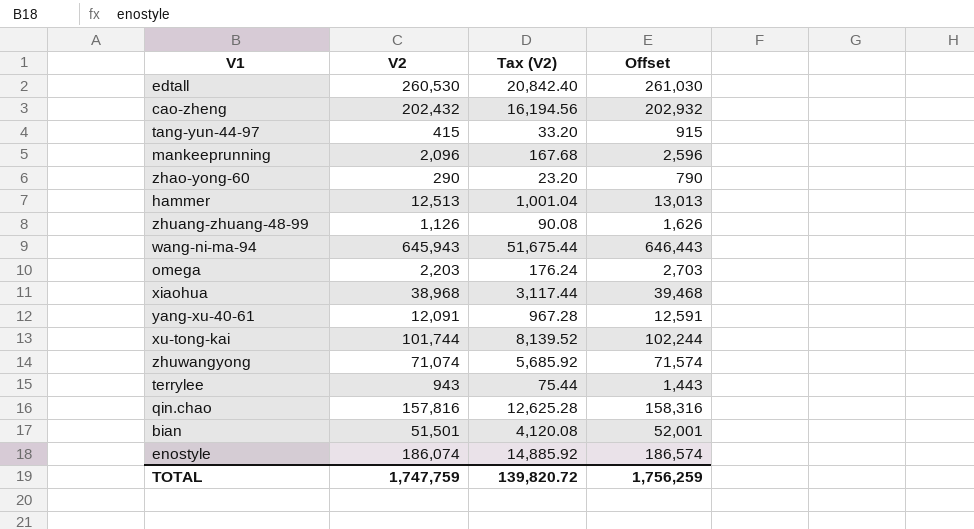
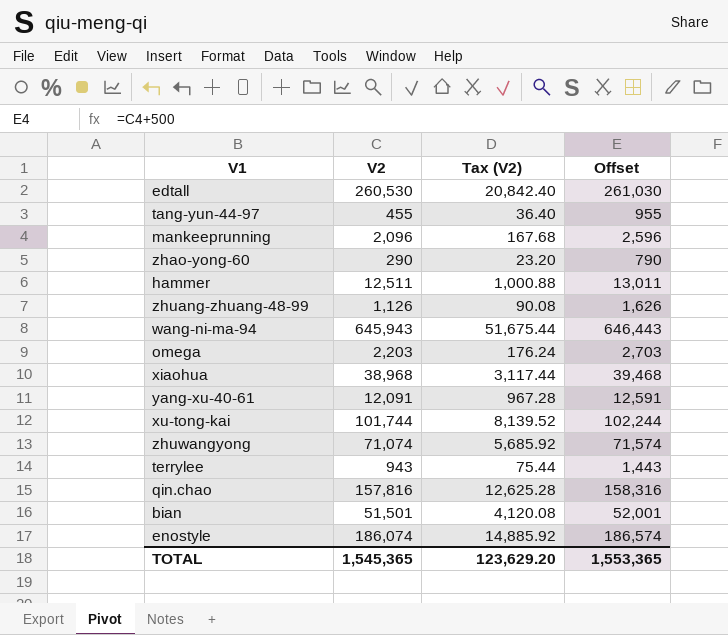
row cao-zheng: 202,432 | 16,194.56 | 202,932 -> none
tang-yun-44-97 | V2: 415 -> 455
tang-yun-44-97 | Tax (V2): 33.20 -> 36.40
tang-yun-44-97 | Offset: 915 -> 955
hammer | V2: 12,513 -> 12,511
hammer | Tax (V2): 1,001.04 -> 1,000.88
hammer | Offset: 13,013 -> 13,011
TOTAL | V2: 1,747,759 -> 1,545,365
TOTAL | Tax (V2): 139,820.72 -> 123,629.20
TOTAL | Offset: 1,756,259 -> 1,553,365

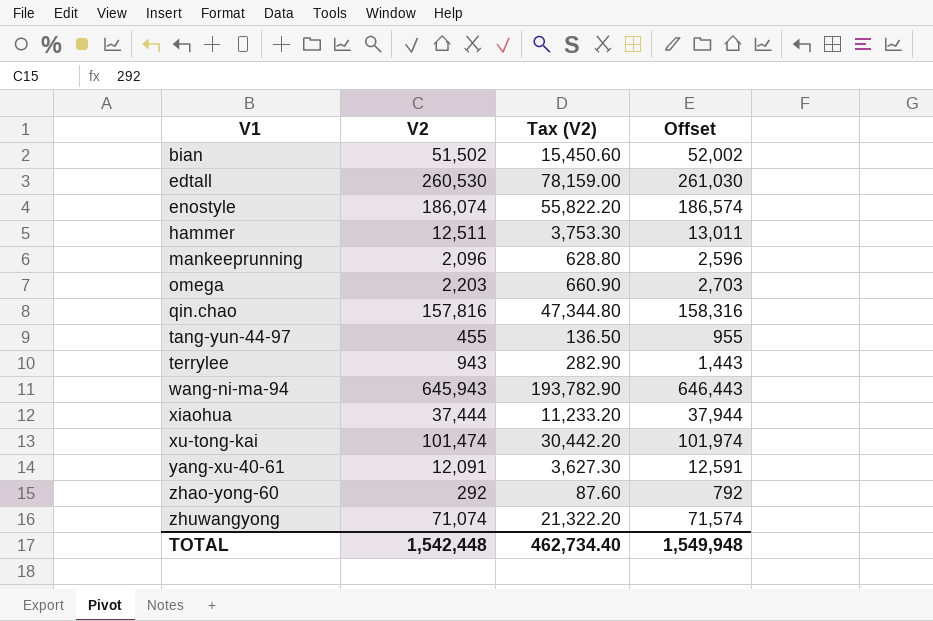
row order: none -> V1 ascending
column Tax (V2) | formula: [V2] * 0.08 -> [V2] * 0.3
row zhuang-zhuang-48-99: 1,126 | 90.08 | 1,626 -> none
bian | V2: 51,501 -> 51,502
bian | Offset: 52,001 -> 52,002
xiaohua | V2: 38,968 -> 37,444
xiaohua | Offset: 39,468 -> 37,944
xu-tong-kai | V2: 101,744 -> 101,474
xu-tong-kai | Offset: 102,244 -> 101,974
zhao-yong-60 | V2: 290 -> 292
zhao-yong-60 | Offset: 790 -> 792
TOTAL | V2: 1,545,365 -> 1,542,448
TOTAL | Tax (V2): 123,629.20 -> 462,734.40
TOTAL | Offset: 1,553,365 -> 1,549,948

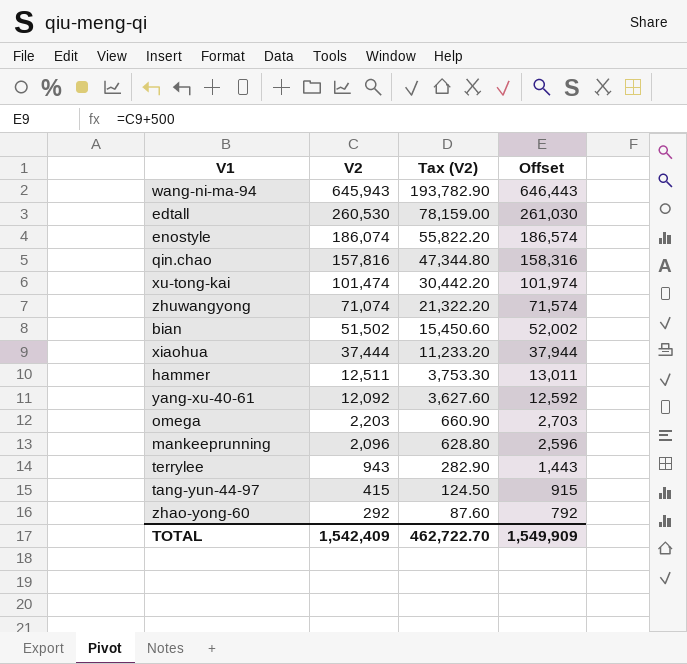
row order: V1 ascending -> V2 descending
yang-xu-40-61 | V2: 12,091 -> 12,092
yang-xu-40-61 | Tax (V2): 3,627.30 -> 3,627.60
yang-xu-40-61 | Offset: 12,591 -> 12,592
tang-yun-44-97 | V2: 455 -> 415
tang-yun-44-97 | Tax (V2): 136.50 -> 124.50
tang-yun-44-97 | Offset: 955 -> 915
TOTAL | V2: 1,542,448 -> 1,542,409
TOTAL | Tax (V2): 462,734.40 -> 462,722.70
TOTAL | Offset: 1,549,948 -> 1,549,909

